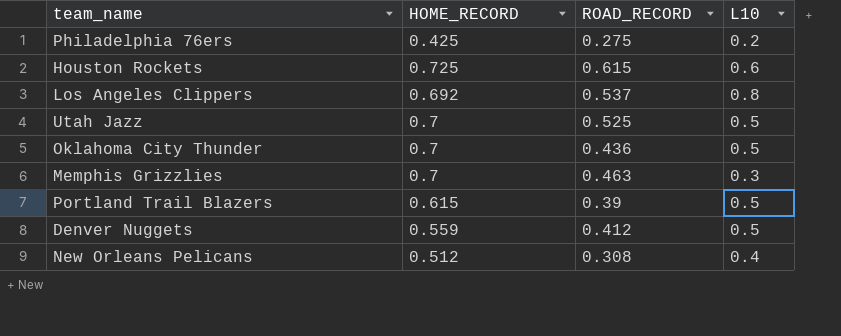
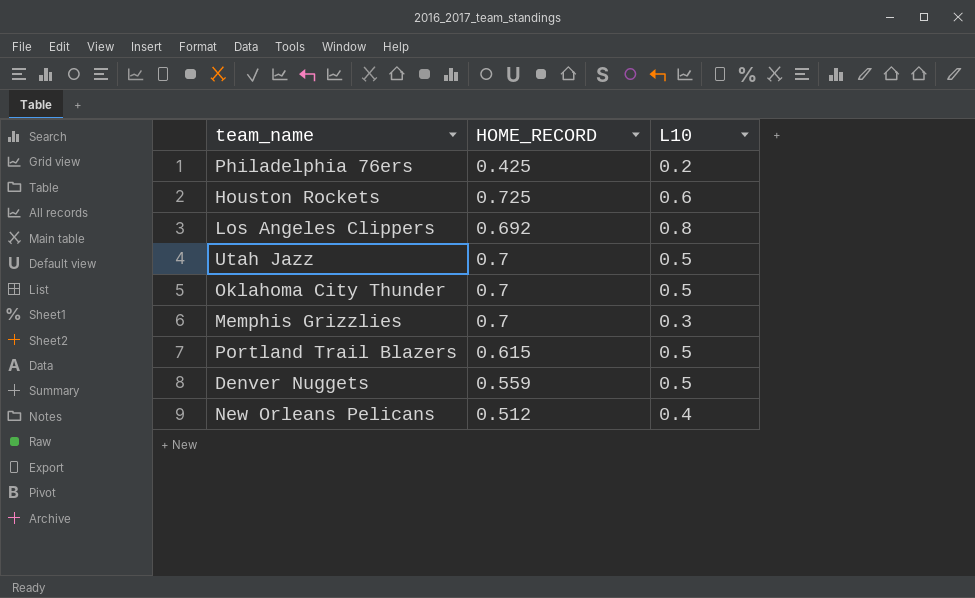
column ROAD_RECORD | position: 3 -> none

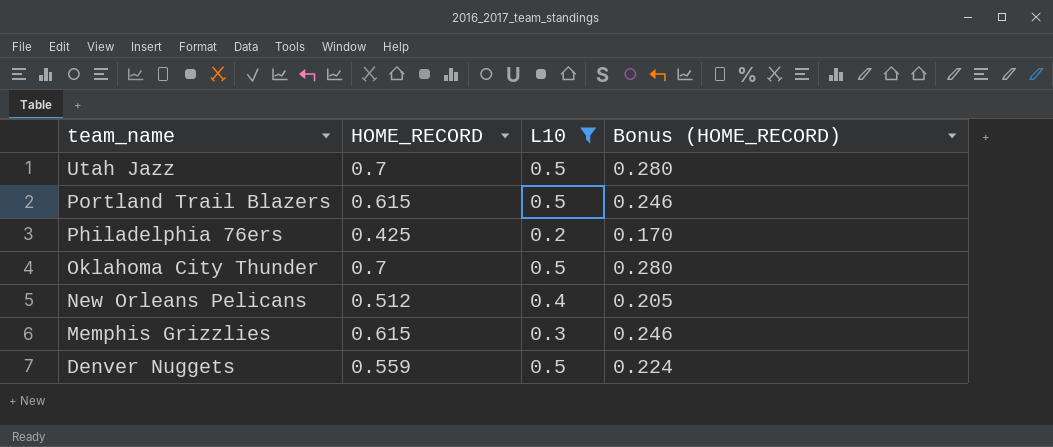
filter: none -> L10 <= 0.5
row order: none -> team_name descending
column Bonus (HOME_RECORD) | formula: none -> [HOME_RECORD] * 0.4
Memphis Grizzlies | HOME_RECORD: 0.7 -> 0.615

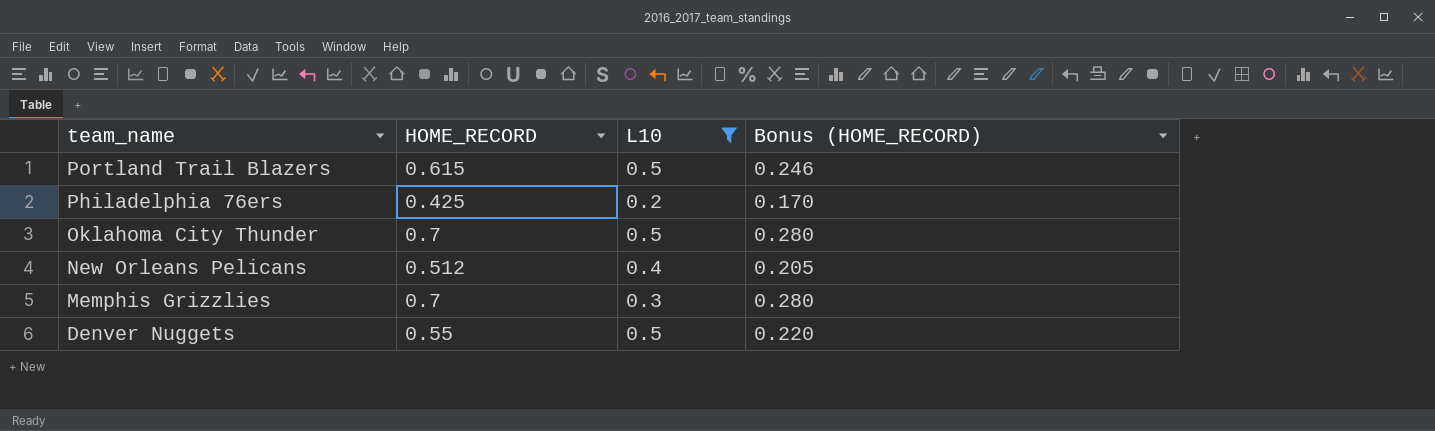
row Utah Jazz: 0.7 | 0.5 | 0.280 -> none
Memphis Grizzlies | HOME_RECORD: 0.615 -> 0.7
Memphis Grizzlies | Bonus (HOME_RECORD): 0.246 -> 0.280
Denver Nuggets | HOME_RECORD: 0.559 -> 0.55
Denver Nuggets | Bonus (HOME_RECORD): 0.224 -> 0.220

